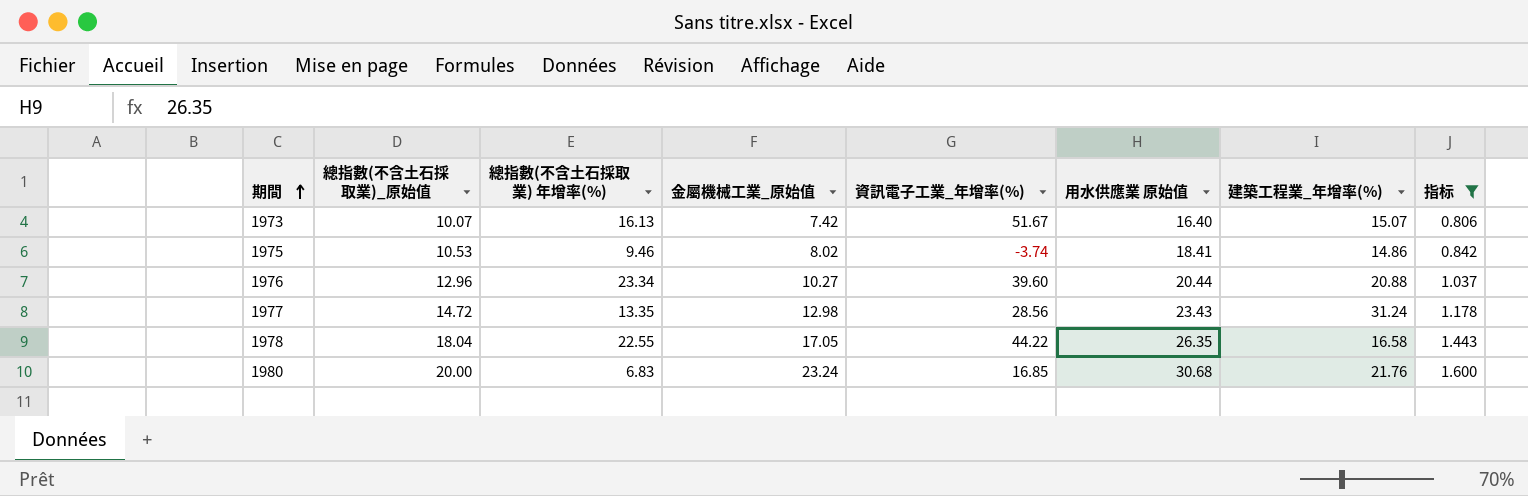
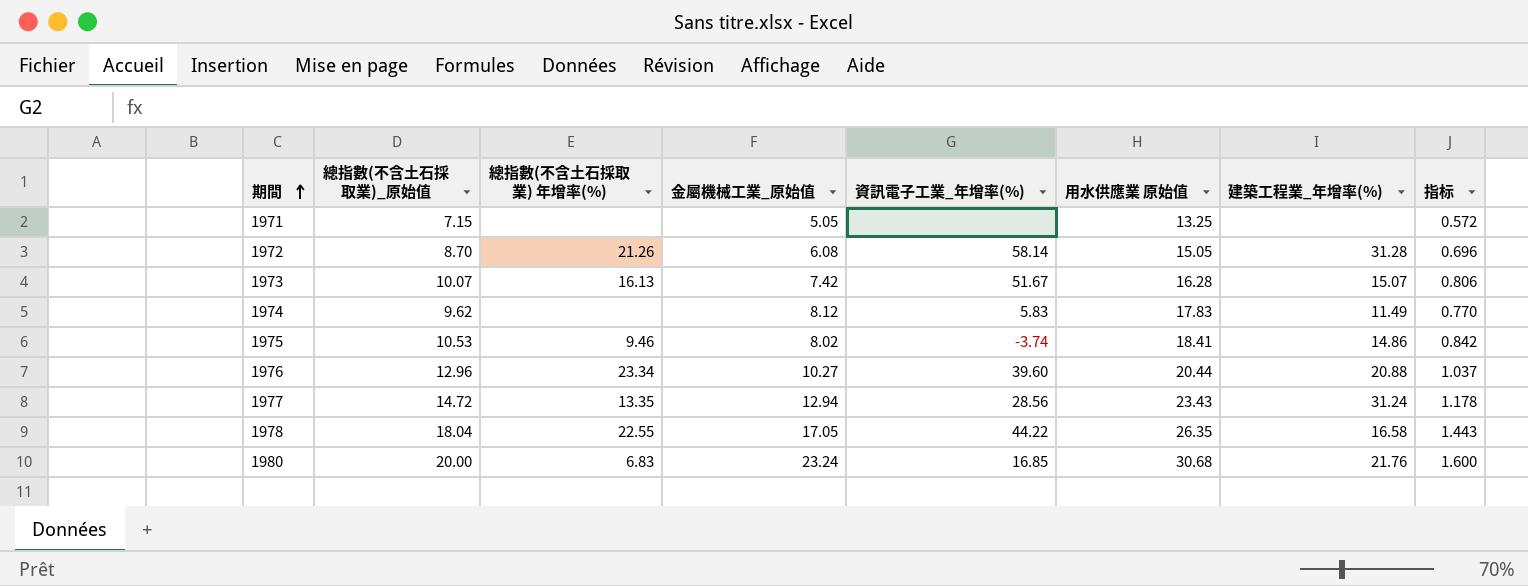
filter: 指标 >= 0.806 -> none
1973 | 用水供應業 原始值: 16.40 -> 16.28
1977 | 金屬機械工業_原始值: 12.98 -> 12.94

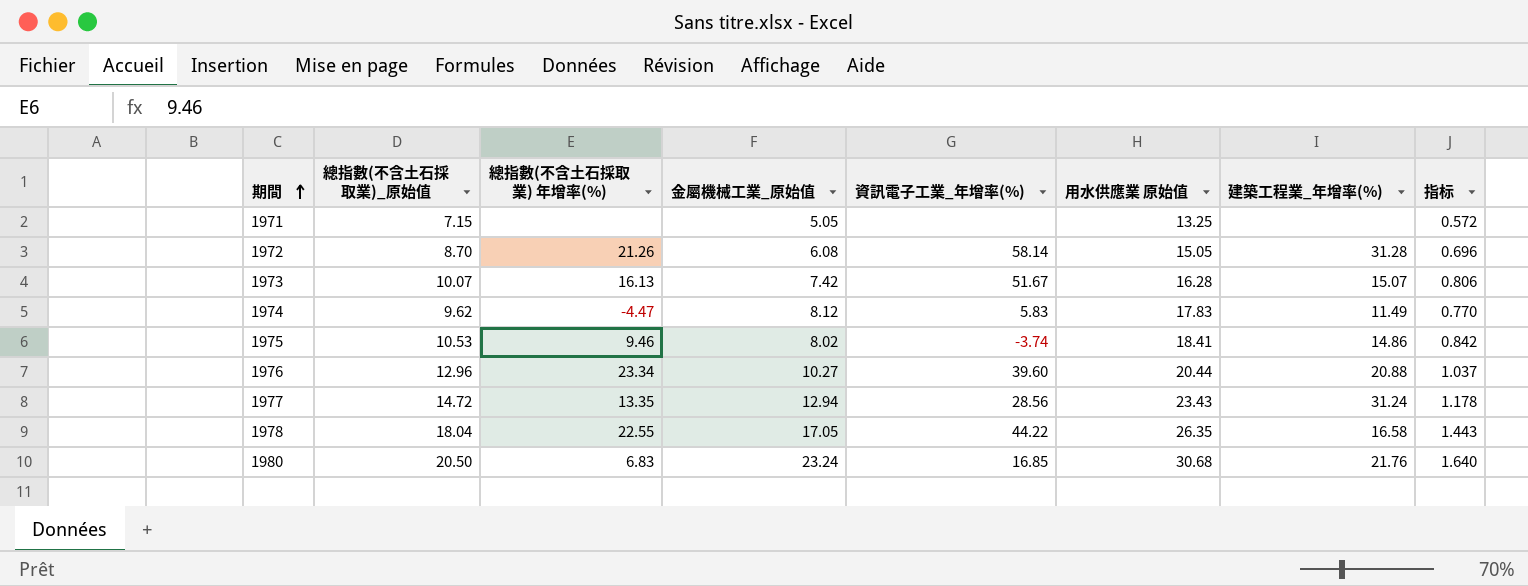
1974 | 總指數(不含土石採取業) 年增率(%): none -> -4.47
1980 | 總指數(不含土石採取業)_原始值: 20.00 -> 20.50
1980 | 指标: 1.600 -> 1.640

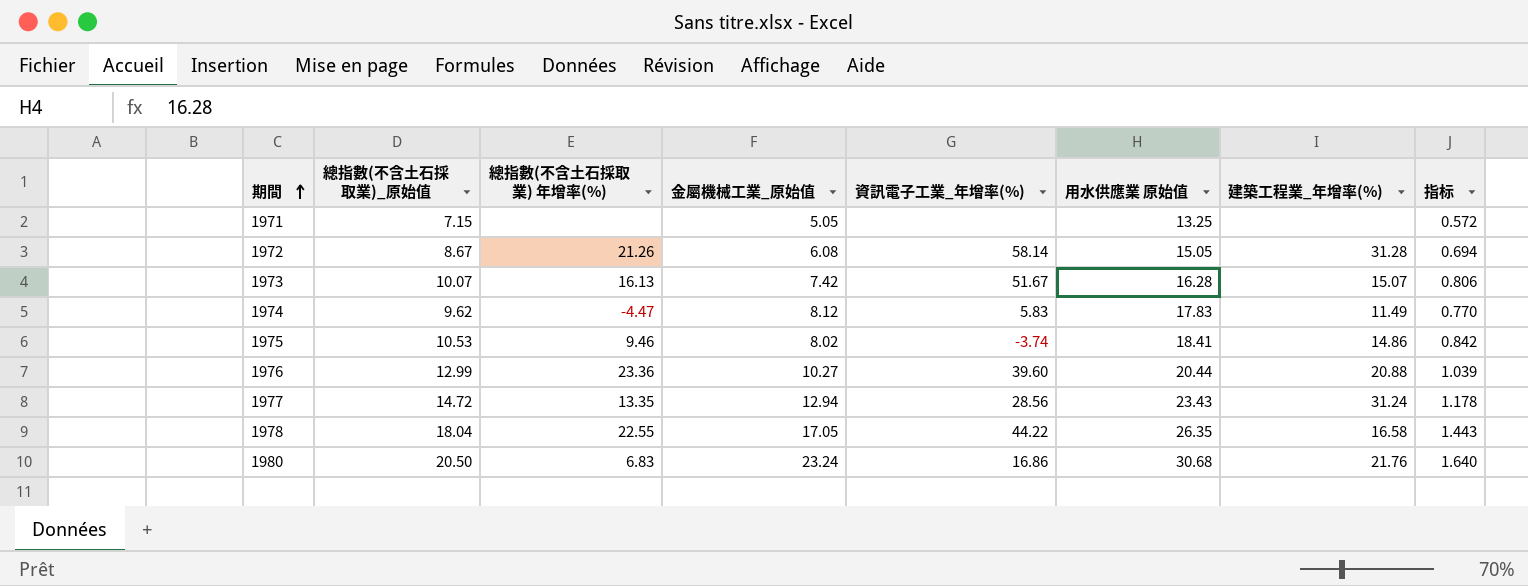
1972 | 總指數(不含土石採取業)_原始值: 8.70 -> 8.67
1972 | 指标: 0.696 -> 0.694
1976 | 總指數(不含土石採取業)_原始值: 12.96 -> 12.99
1976 | 總指數(不含土石採取業) 年增率(%): 23.34 -> 23.36
1976 | 指标: 1.037 -> 1.039
1980 | 資訊電子工業_年增率(%): 16.85 -> 16.86

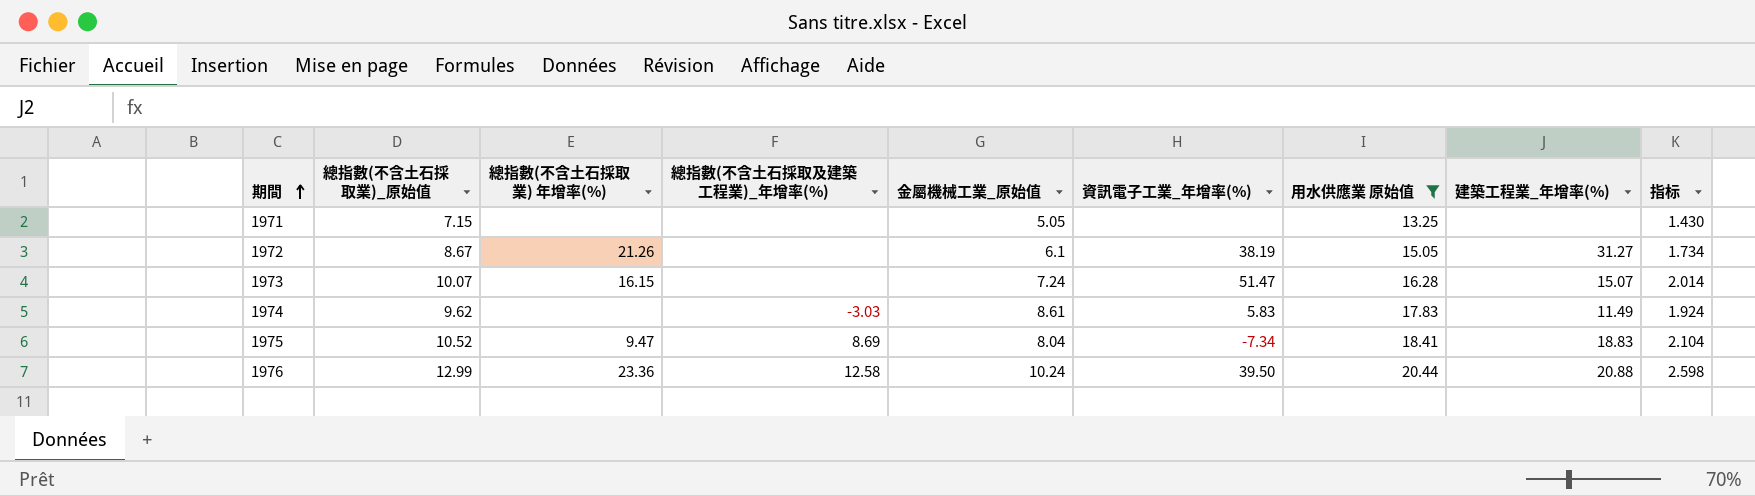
filter: none -> 用水供應業 原始值 <= 20.44
column 總指數(不含土石採取及建築工程業)_年增率(%) | position: none -> 4
column 指标 | formula: [總指數(不含土石採取業)_原始值] * 0.08 -> [總指數(不含土石採取業)_原始值] * 0.2
1972 | 金屬機械工業_原始值: 6.08 -> 6.1
1972 | 資訊電子工業_年增率(%): 58.14 -> 38.19
1972 | 建築工程業_年增率(%): 31.28 -> 31.27
1973 | 總指數(不含土石採取業) 年增率(%): 16.13 -> 16.15
1973 | 金屬機械工業_原始值: 7.42 -> 7.24
1973 | 資訊電子工業_年增率(%): 51.67 -> 51.47
1974 | 總指數(不含土石採取業) 年增率(%): -4.47 -> none
1974 | 金屬機械工業_原始值: 8.12 -> 8.61
1975 | 總指數(不含土石採取業)_原始值: 10.53 -> 10.52
1975 | 總指數(不含土石採取業) 年增率(%): 9.46 -> 9.47
1975 | 金屬機械工業_原始值: 8.02 -> 8.04
1975 | 資訊電子工業_年增率(%): -3.74 -> -7.34
1975 | 建築工程業_年增率(%): 14.86 -> 18.83
1976 | 金屬機械工業_原始值: 10.27 -> 10.24
1976 | 資訊電子工業_年增率(%): 39.60 -> 39.50

